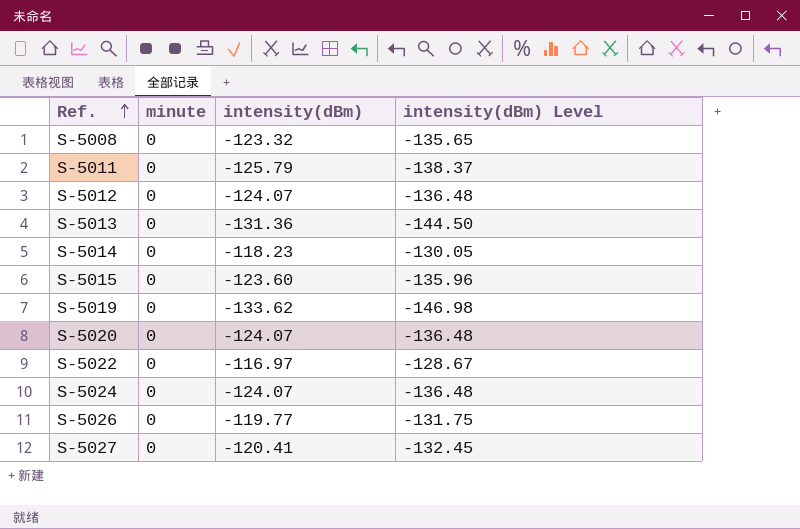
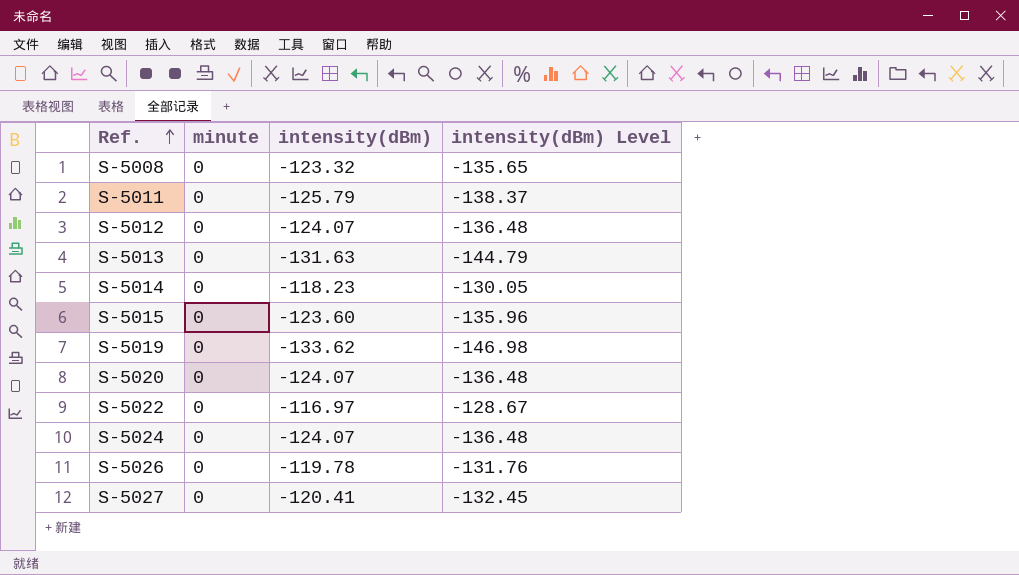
S-5013 | intensity(dBm): -131.36 -> -131.63
S-5013 | intensity(dBm) Level: -144.50 -> -144.79
S-5026 | intensity(dBm): -119.77 -> -119.78
S-5026 | intensity(dBm) Level: -131.75 -> -131.76

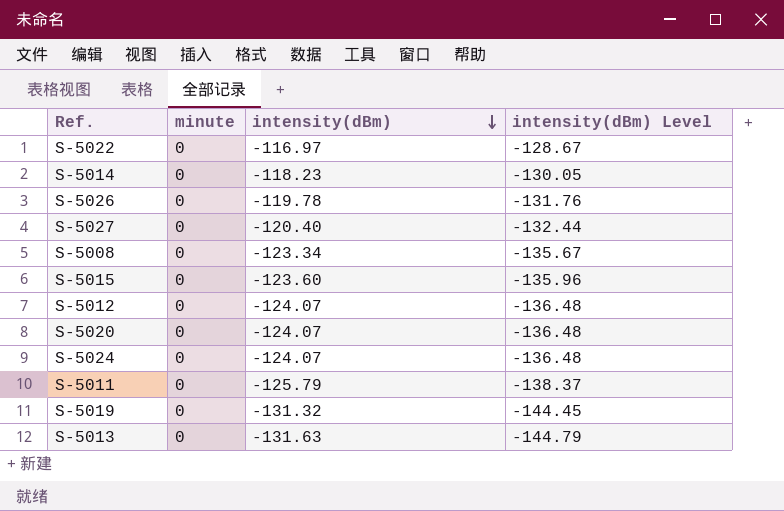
row order: Ref. ascending -> intensity(dBm) descending
S-5027 | intensity(dBm): -120.41 -> -120.40
S-5027 | intensity(dBm) Level: -132.45 -> -132.44
S-5008 | intensity(dBm): -123.32 -> -123.34
S-5008 | intensity(dBm) Level: -135.65 -> -135.67
S-5019 | intensity(dBm): -133.62 -> -131.32
S-5019 | intensity(dBm) Level: -146.98 -> -144.45

